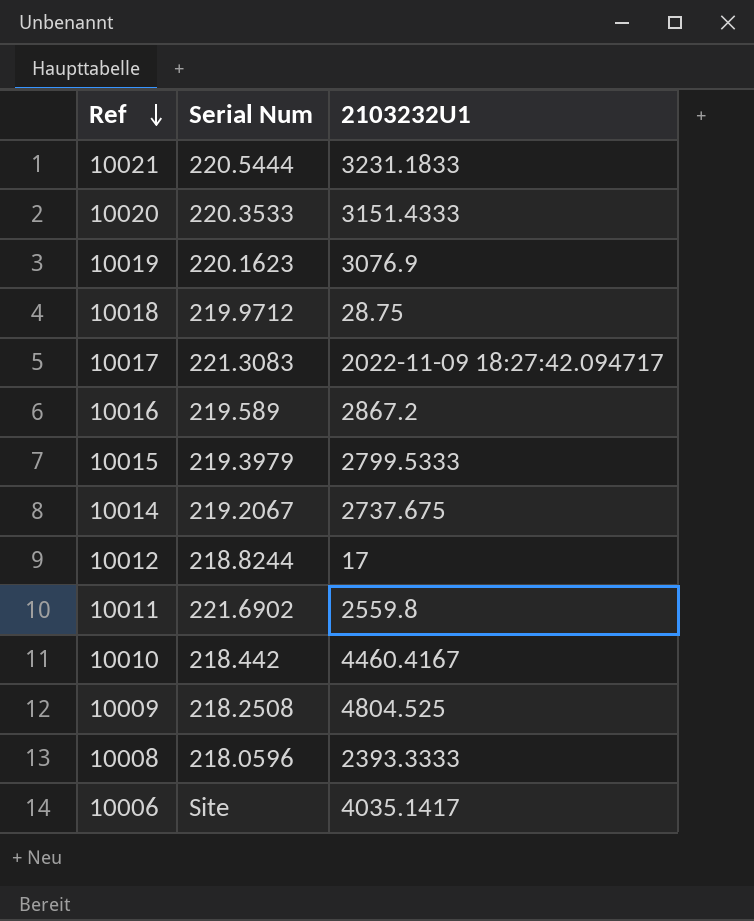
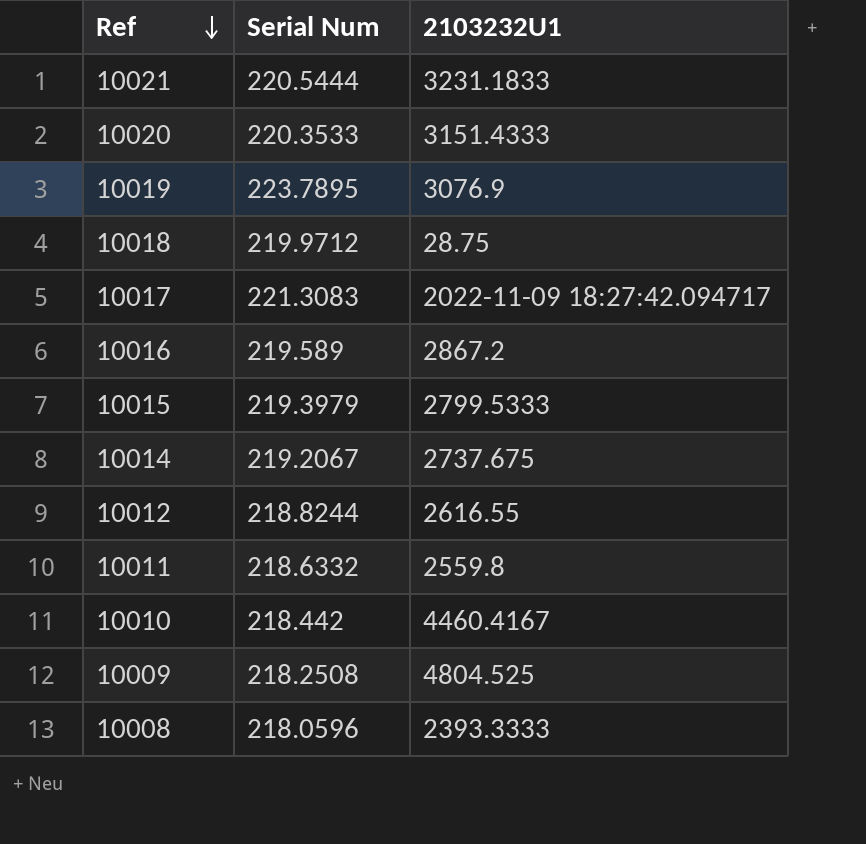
row 10006: Site | 4035.1417 -> none
10019 | Serial Num: 220.1623 -> 223.7895
10012 | 2103232U1: 17 -> 2616.55
10011 | Serial Num: 221.6902 -> 218.6332

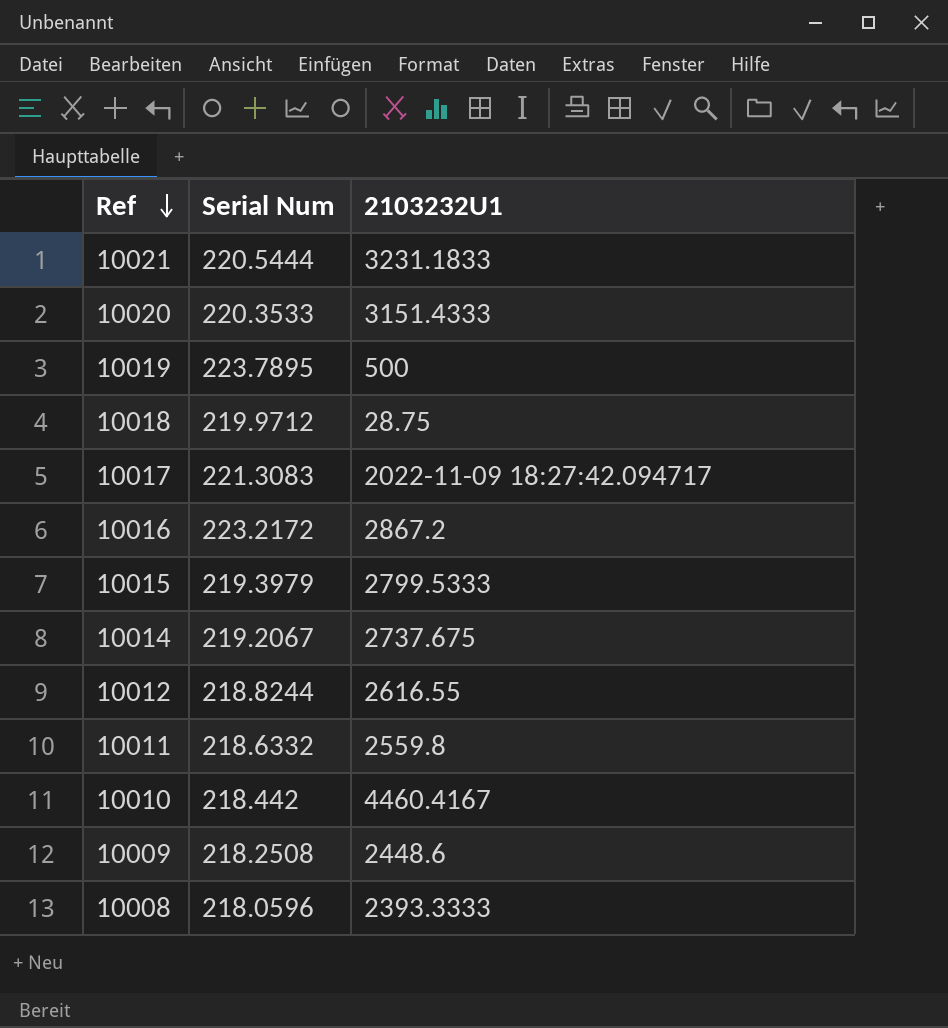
10019 | 2103232U1: 3076.9 -> 500
10016 | Serial Num: 219.589 -> 223.2172
10009 | 2103232U1: 4804.525 -> 2448.6

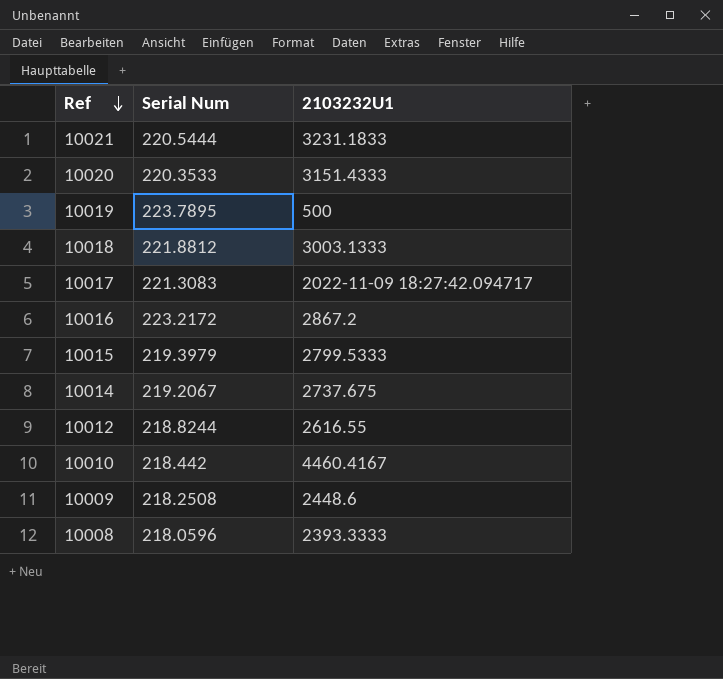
row 10011: 218.6332 | 2559.8 -> none
10018 | Serial Num: 219.9712 -> 221.8812
10018 | 2103232U1: 28.75 -> 3003.1333

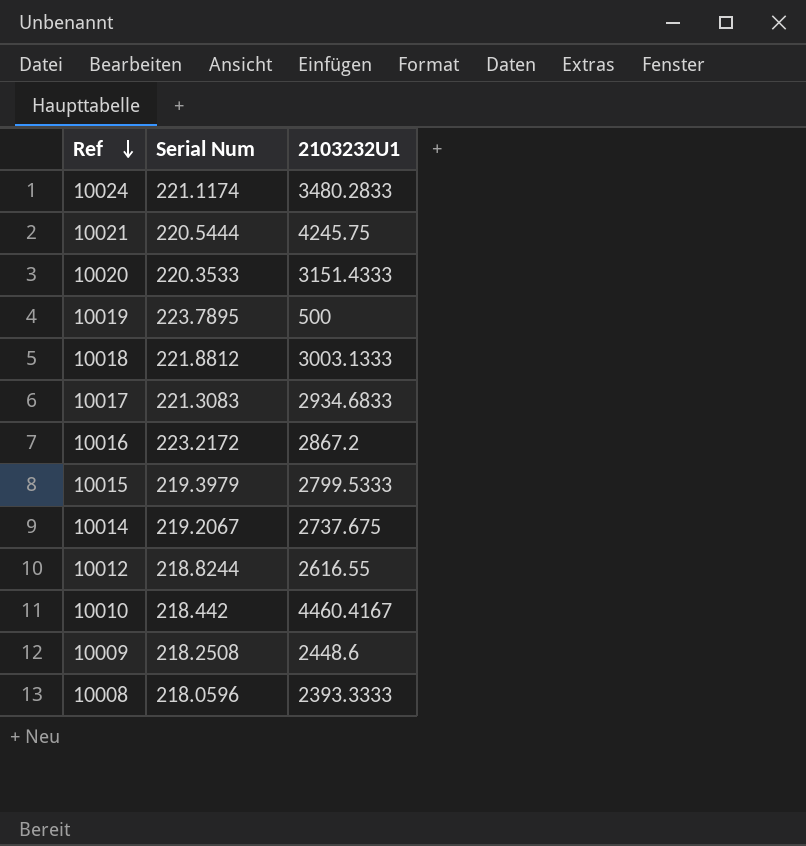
row 10024: none -> 221.1174 | 3480.2833
10021 | 2103232U1: 3231.1833 -> 4245.75
10017 | 2103232U1: 2022-11-09 18:27:42.094717 -> 2934.6833

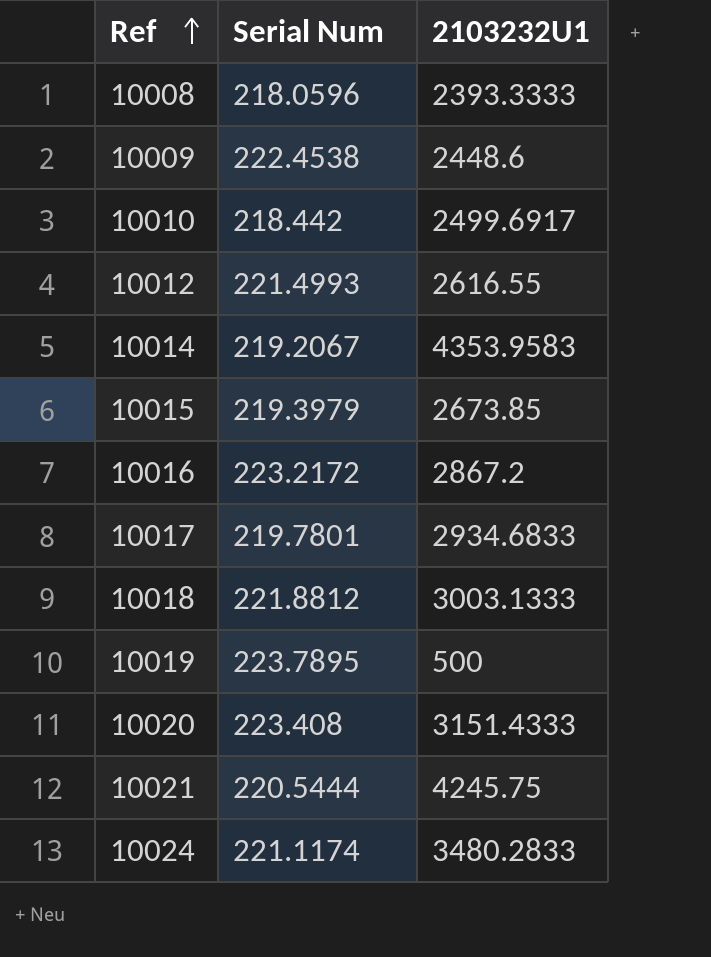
row order: Ref descending -> Ref ascending
10009 | Serial Num: 218.2508 -> 222.4538
10010 | 2103232U1: 4460.4167 -> 2499.6917
10012 | Serial Num: 218.8244 -> 221.4993
10014 | 2103232U1: 2737.675 -> 4353.9583
10015 | 2103232U1: 2799.5333 -> 2673.85
10017 | Serial Num: 221.3083 -> 219.7801
10020 | Serial Num: 220.3533 -> 223.408

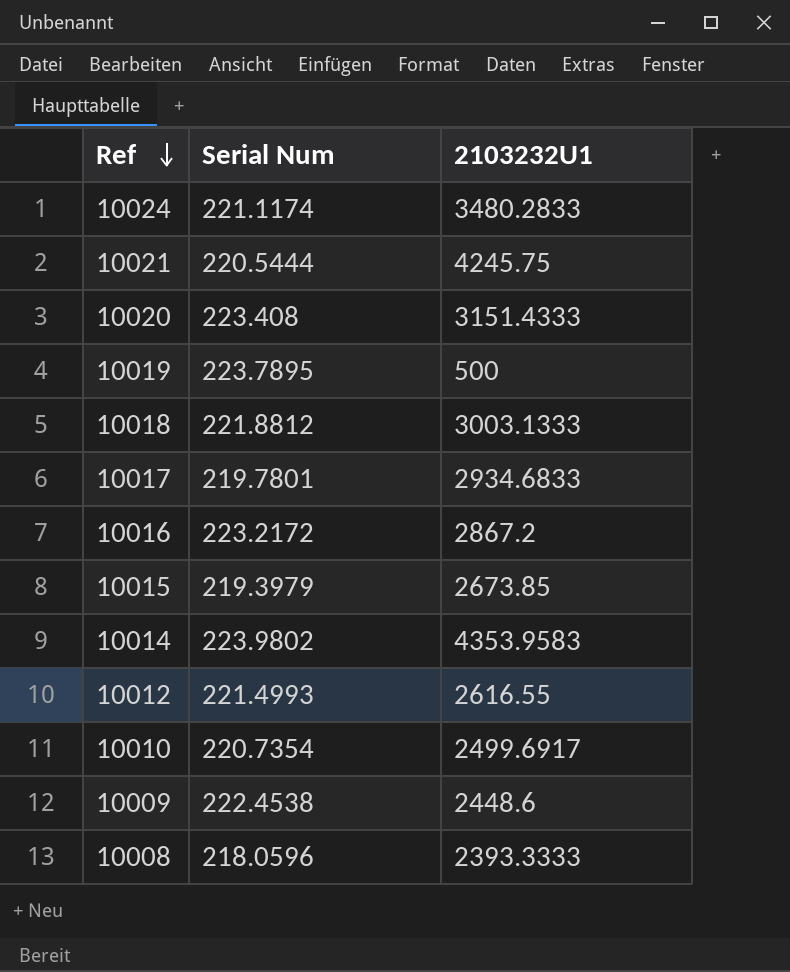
row order: Ref ascending -> Ref descending
10014 | Serial Num: 219.2067 -> 223.9802
10010 | Serial Num: 218.442 -> 220.7354

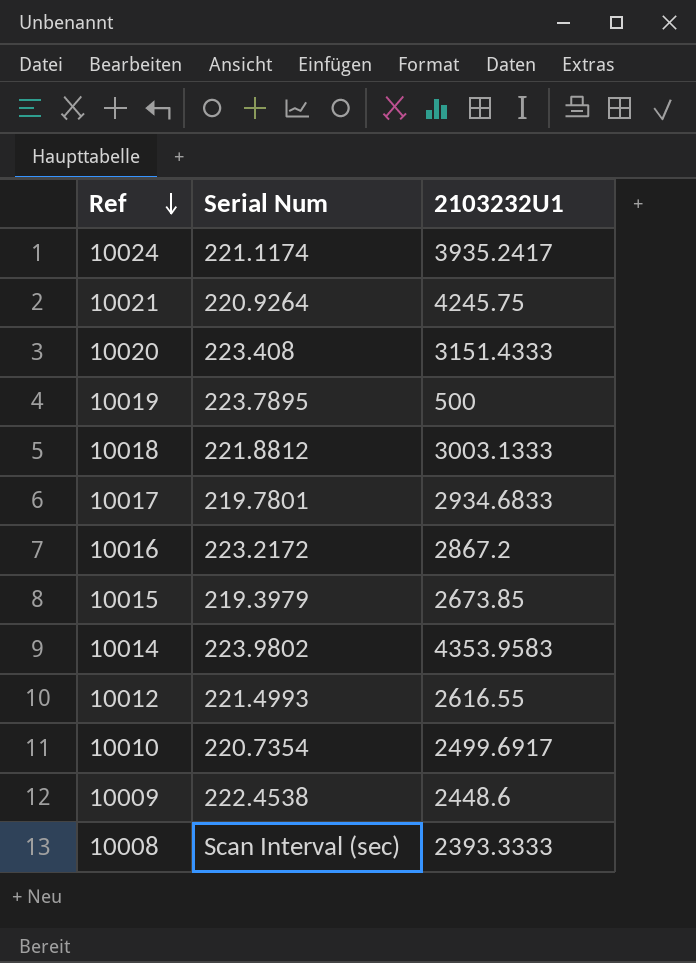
10024 | 2103232U1: 3480.2833 -> 3935.2417
10021 | Serial Num: 220.5444 -> 220.9264
10008 | Serial Num: 218.0596 -> Scan Interval (sec)

